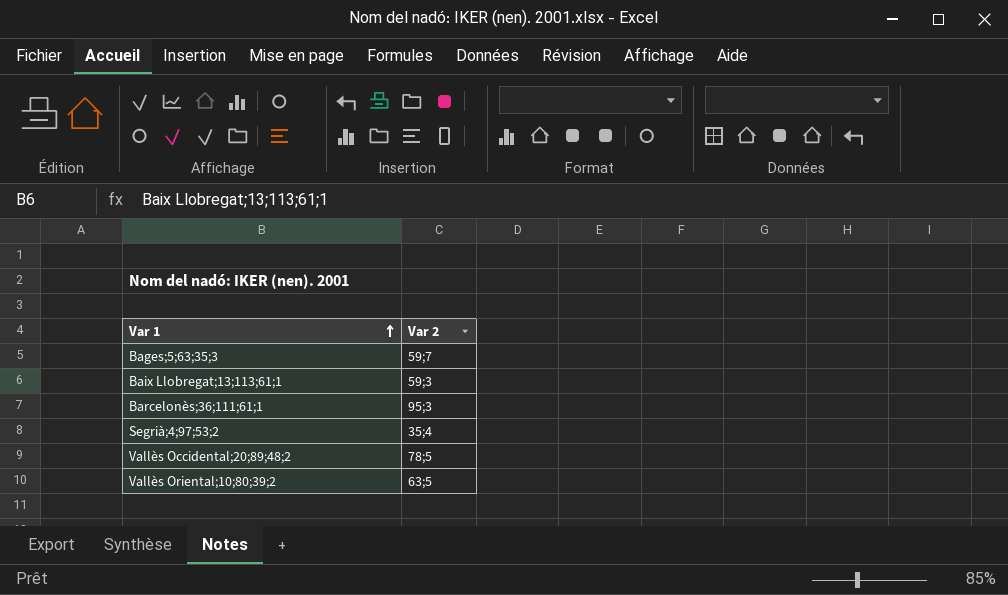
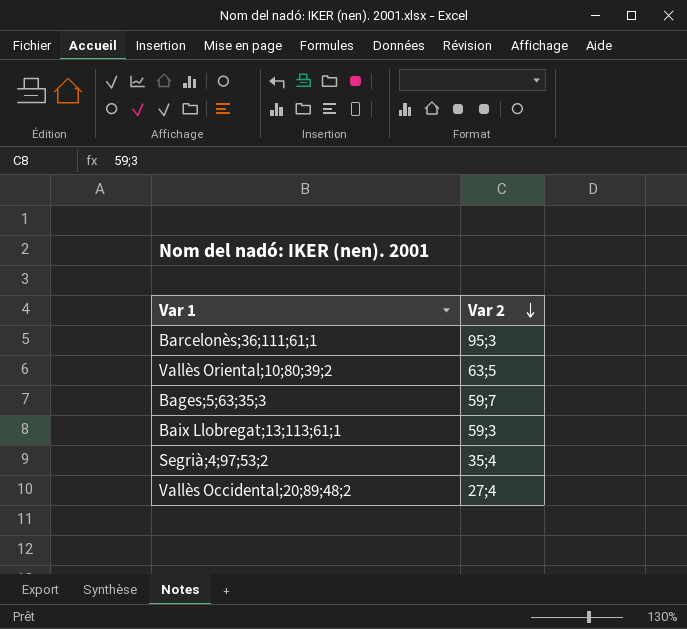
row order: Var 1 ascending -> Var 2 descending
Vallès Occidental;20;89;48;2 | Var 2: 78;5 -> 27;4

